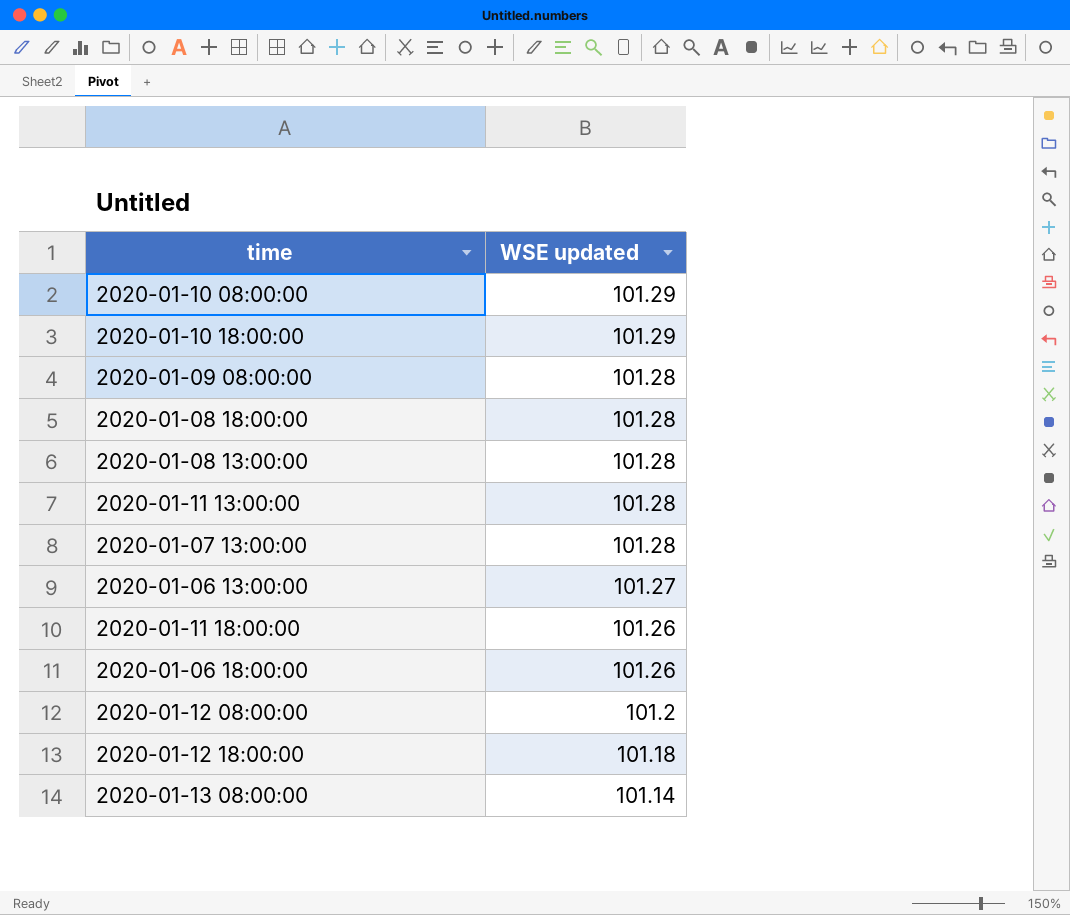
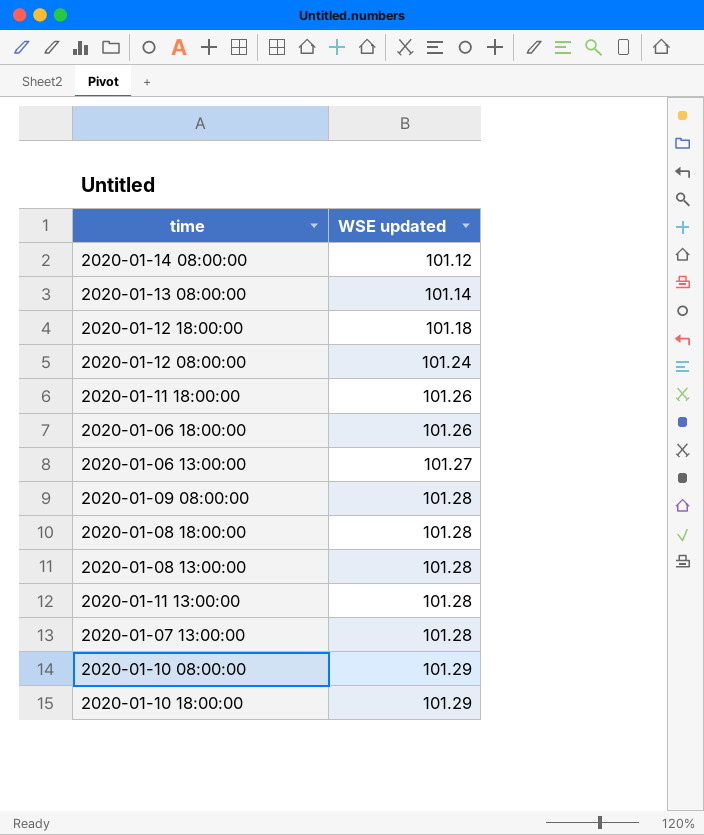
row order: WSE updated descending -> WSE updated ascending
row 2020-01-14 08:00:00: none -> 101.12
2020-01-12 08:00:00 | WSE updated: 101.2 -> 101.24

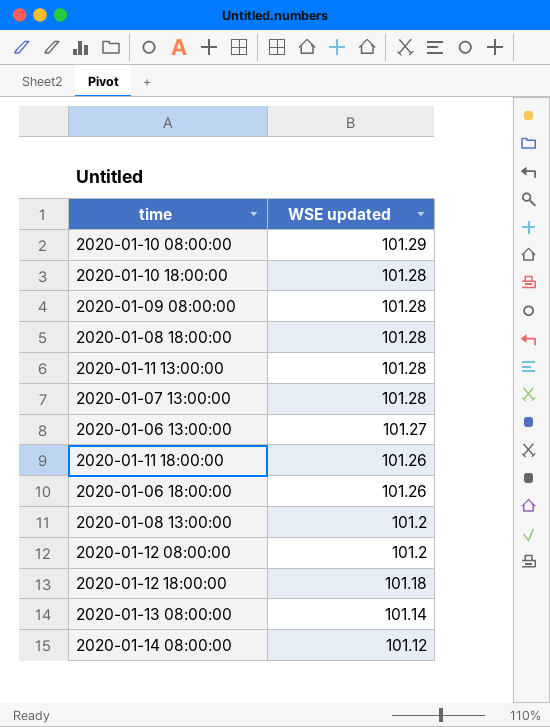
row order: WSE updated ascending -> WSE updated descending
2020-01-10 18:00:00 | WSE updated: 101.29 -> 101.28
2020-01-08 13:00:00 | WSE updated: 101.28 -> 101.2
2020-01-12 08:00:00 | WSE updated: 101.24 -> 101.2

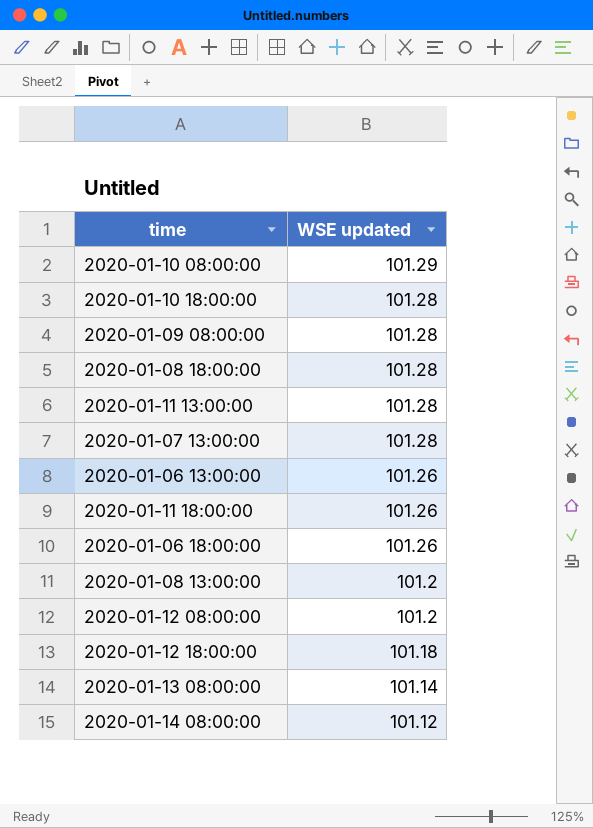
2020-01-06 13:00:00 | WSE updated: 101.27 -> 101.26

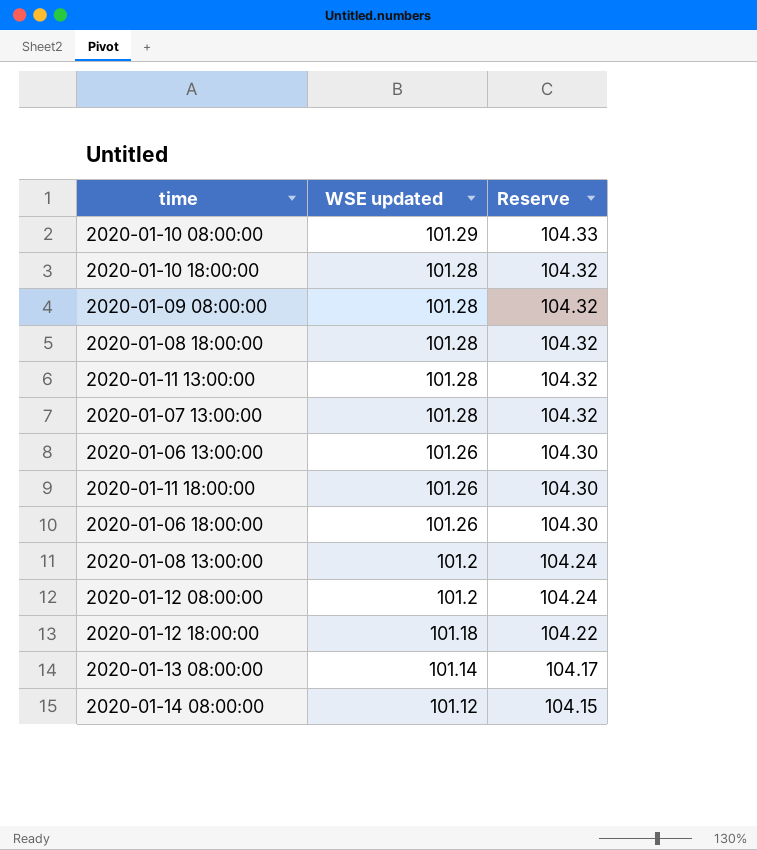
column Reserve | formula: none -> [WSE updated] * 1.03

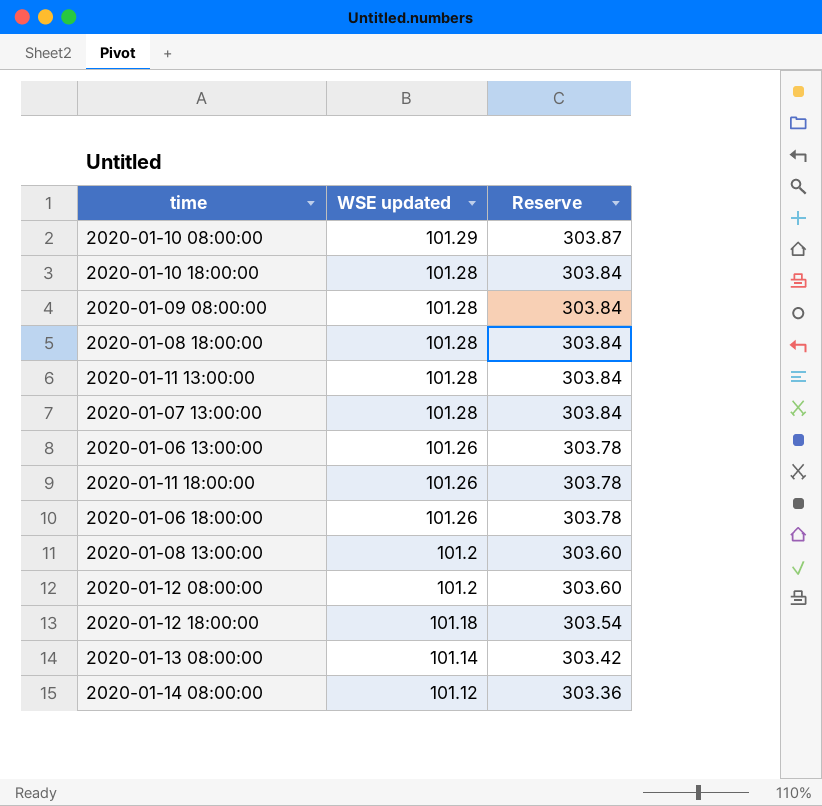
column Reserve | formula: [WSE updated] * 1.03 -> [WSE updated] * 3

